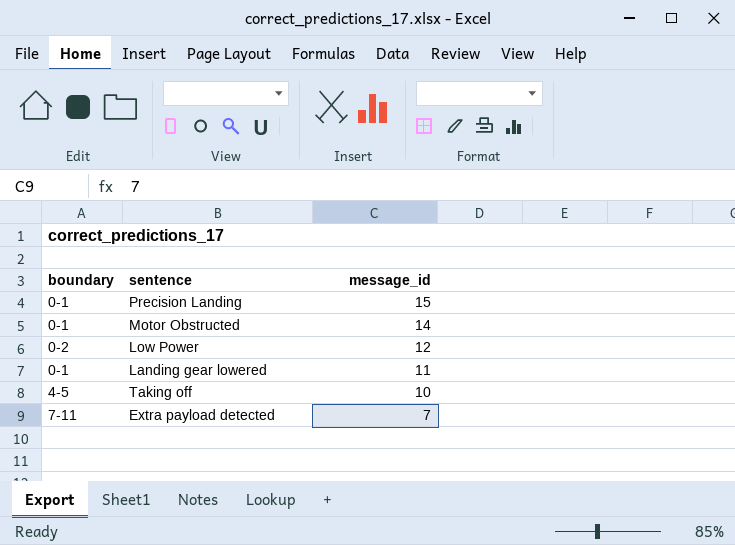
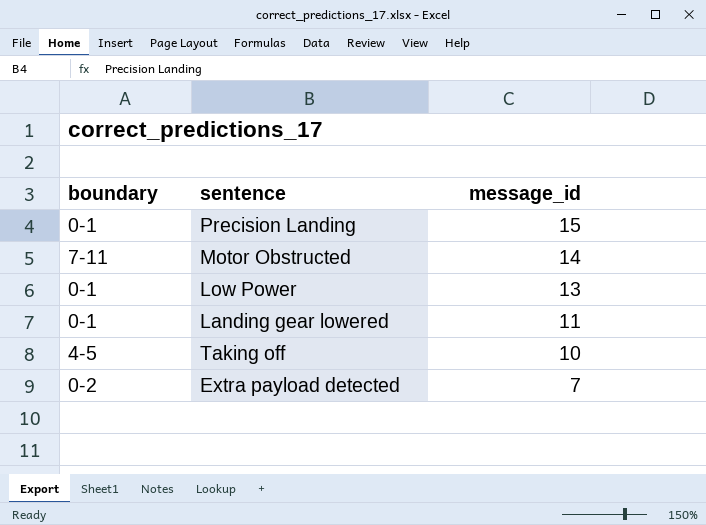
Motor Obstructed | boundary: 0-1 -> 7-11
Low Power | boundary: 0-2 -> 0-1
Low Power | message_id: 12 -> 13
Extra payload detected | boundary: 7-11 -> 0-2

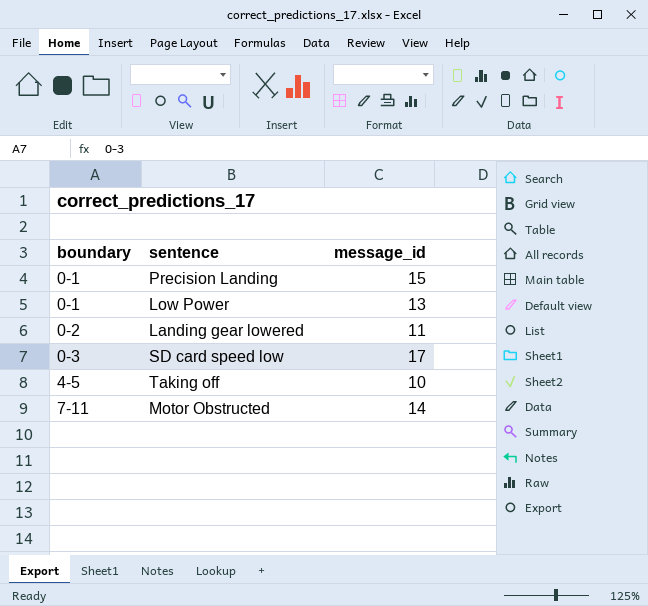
row order: message_id descending -> boundary ascending
row Extra payload detected: 0-2 | 7 -> none
Landing gear lowered | boundary: 0-1 -> 0-2
row SD card speed low: none -> 0-3 | 17

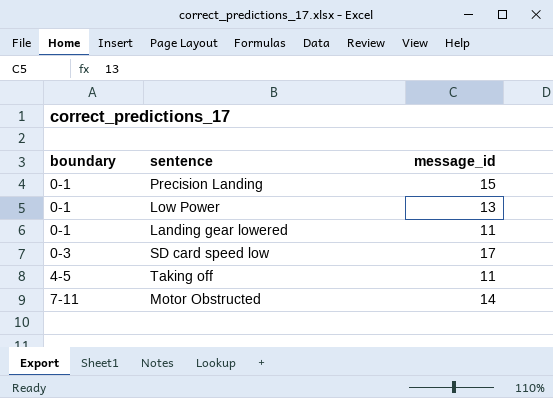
Landing gear lowered | boundary: 0-2 -> 0-1
Taking off | message_id: 10 -> 11

